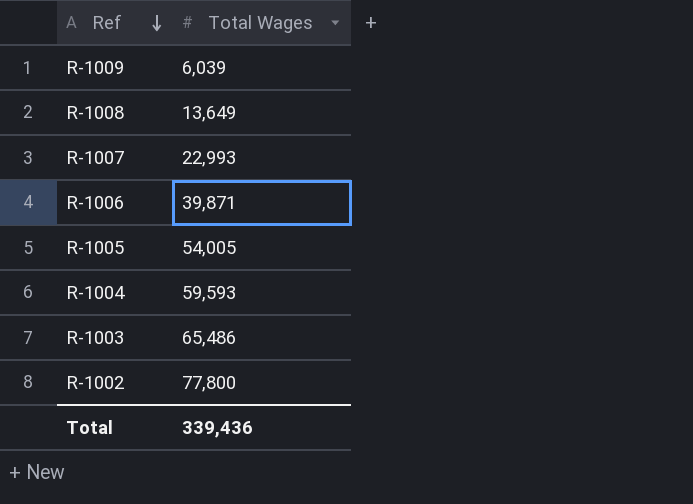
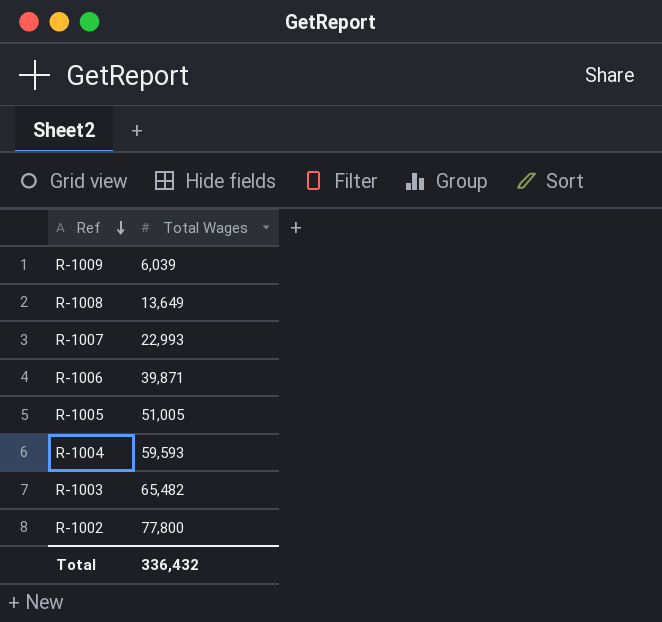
R-1005 | Total Wages: 54,005 -> 51,005
R-1003 | Total Wages: 65,486 -> 65,482
Total | Total Wages: 339,436 -> 336,432

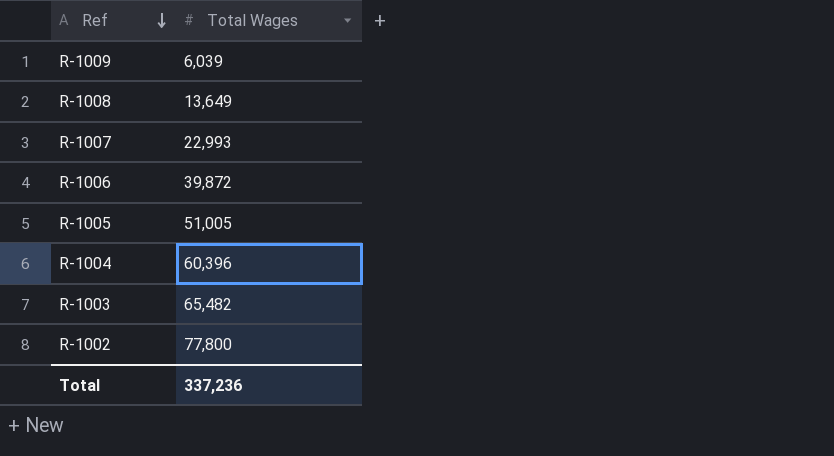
R-1006 | Total Wages: 39,871 -> 39,872
R-1004 | Total Wages: 59,593 -> 60,396
Total | Total Wages: 336,432 -> 337,236

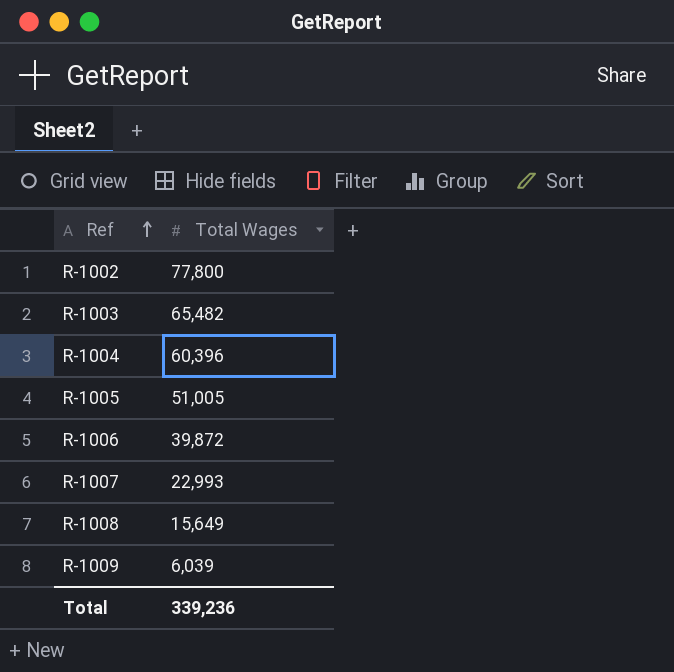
row order: Ref descending -> Ref ascending
R-1008 | Total Wages: 13,649 -> 15,649
Total | Total Wages: 337,236 -> 339,236

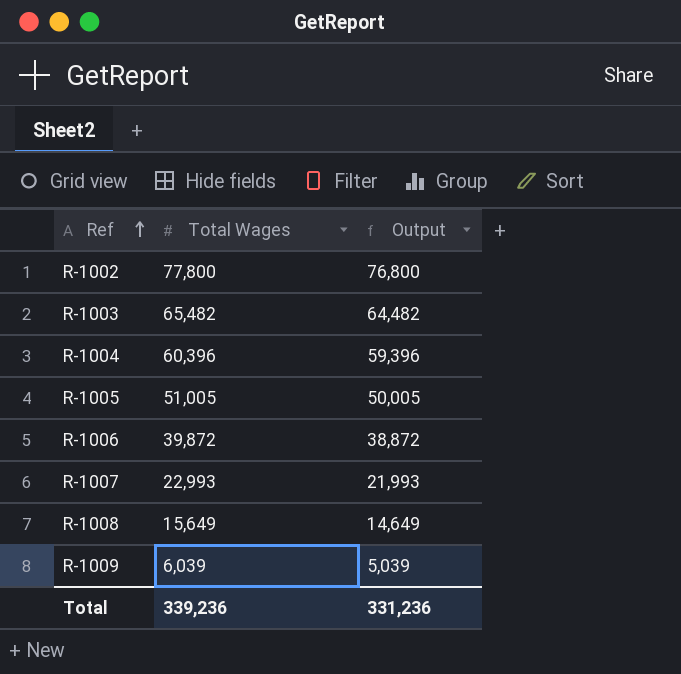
column Output | formula: none -> [Total Wages] - 1000

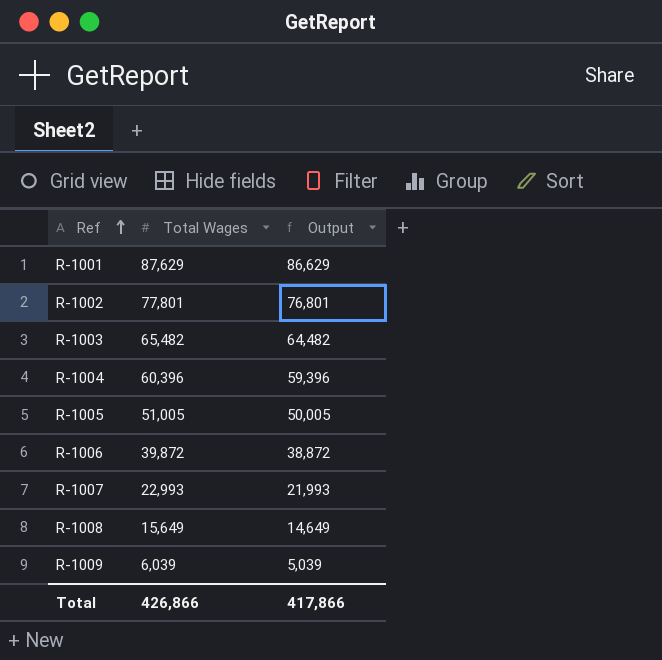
row R-1001: none -> 87,629 | 86,629
R-1002 | Total Wages: 77,800 -> 77,801
R-1002 | Output: 76,800 -> 76,801
Total | Total Wages: 339,236 -> 426,866
Total | Output: 331,236 -> 417,866

